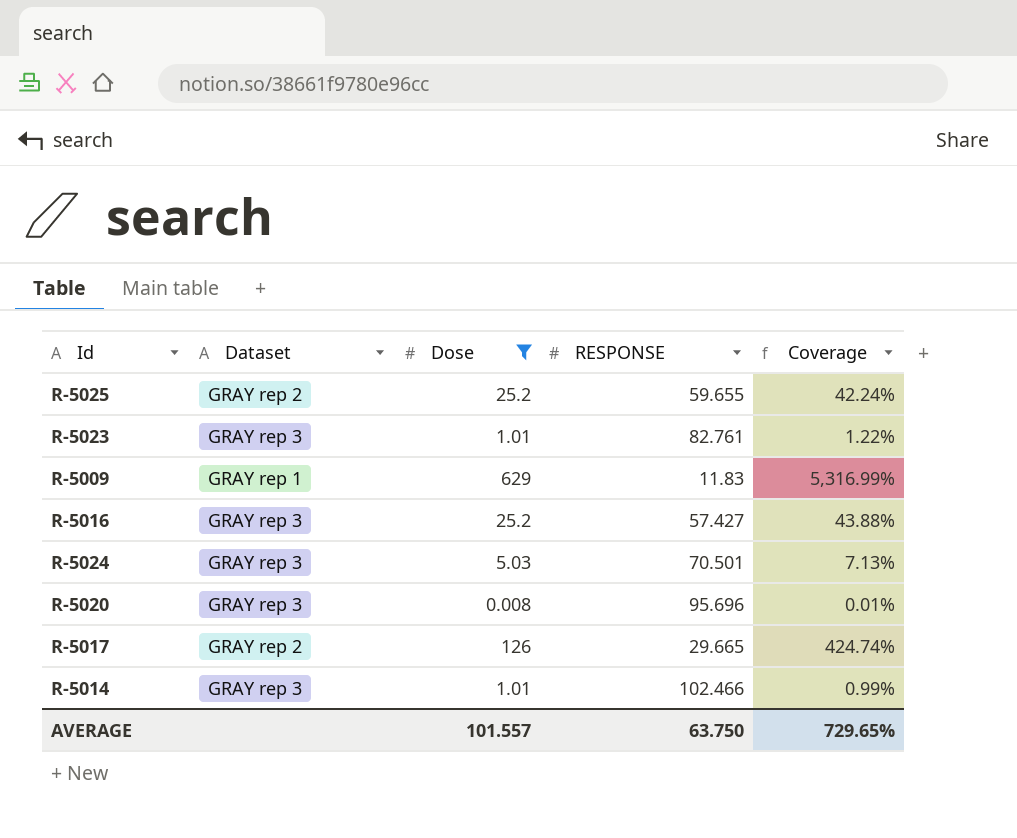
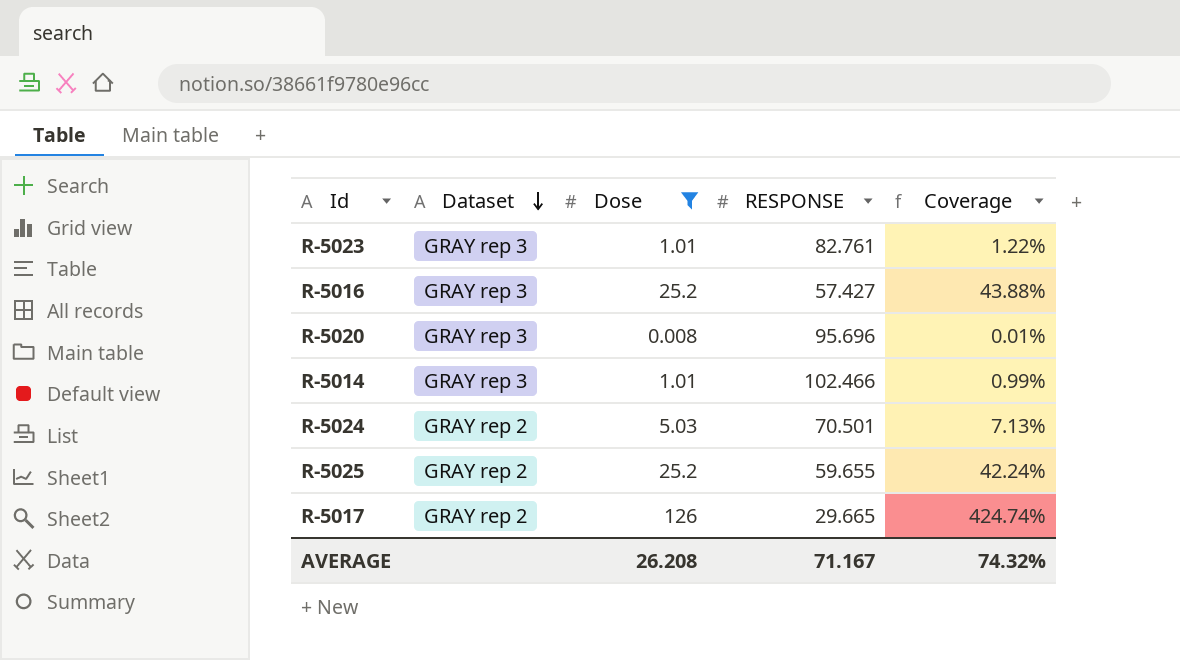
row order: none -> Dataset descending
row R-5009: GRAY rep 1 | 629 | 11.83 | 5,316.99% -> none
R-5024 | Dataset: GRAY rep 3 -> GRAY rep 2
AVERAGE | Dose: 101.557 -> 26.208
AVERAGE | RESPONSE: 63.750 -> 71.167
AVERAGE | Coverage: 729.65% -> 74.32%

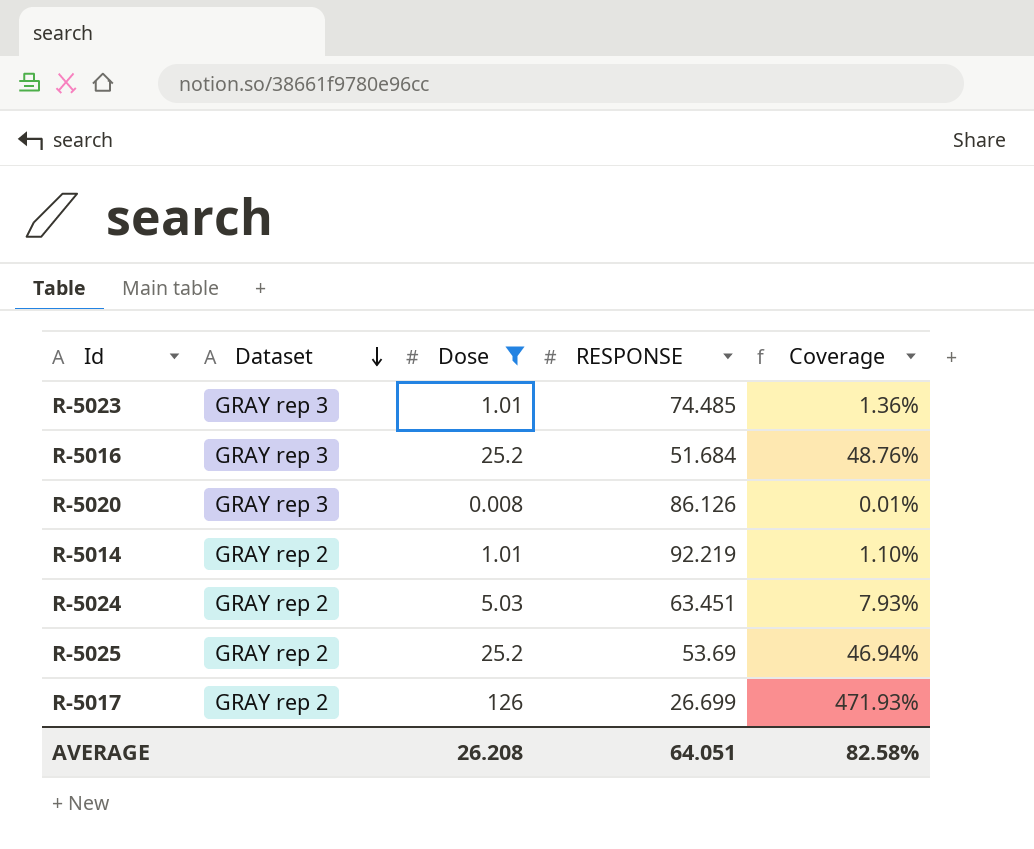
R-5023 | RESPONSE: 82.761 -> 74.485
R-5023 | Coverage: 1.22% -> 1.36%
R-5016 | RESPONSE: 57.427 -> 51.684
R-5016 | Coverage: 43.88% -> 48.76%
R-5020 | RESPONSE: 95.696 -> 86.126
R-5014 | Dataset: GRAY rep 3 -> GRAY rep 2
R-5014 | RESPONSE: 102.466 -> 92.219
R-5014 | Coverage: 0.99% -> 1.10%
R-5024 | RESPONSE: 70.501 -> 63.451
R-5024 | Coverage: 7.13% -> 7.93%
R-5025 | RESPONSE: 59.655 -> 53.69
R-5025 | Coverage: 42.24% -> 46.94%
R-5017 | RESPONSE: 29.665 -> 26.699
R-5017 | Coverage: 424.74% -> 471.93%
AVERAGE | RESPONSE: 71.167 -> 64.051
AVERAGE | Coverage: 74.32% -> 82.58%

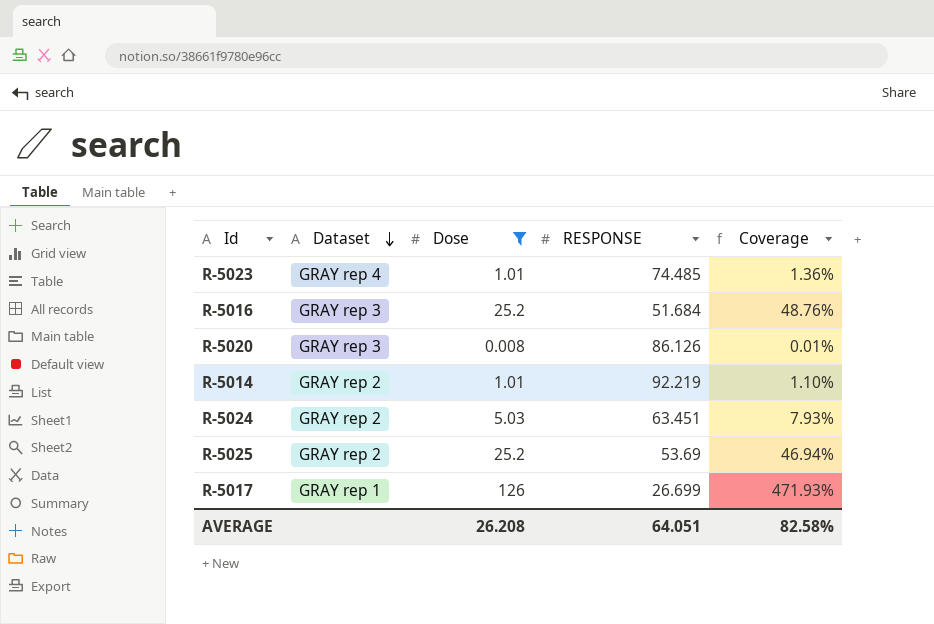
R-5023 | Dataset: GRAY rep 3 -> GRAY rep 4
R-5017 | Dataset: GRAY rep 2 -> GRAY rep 1

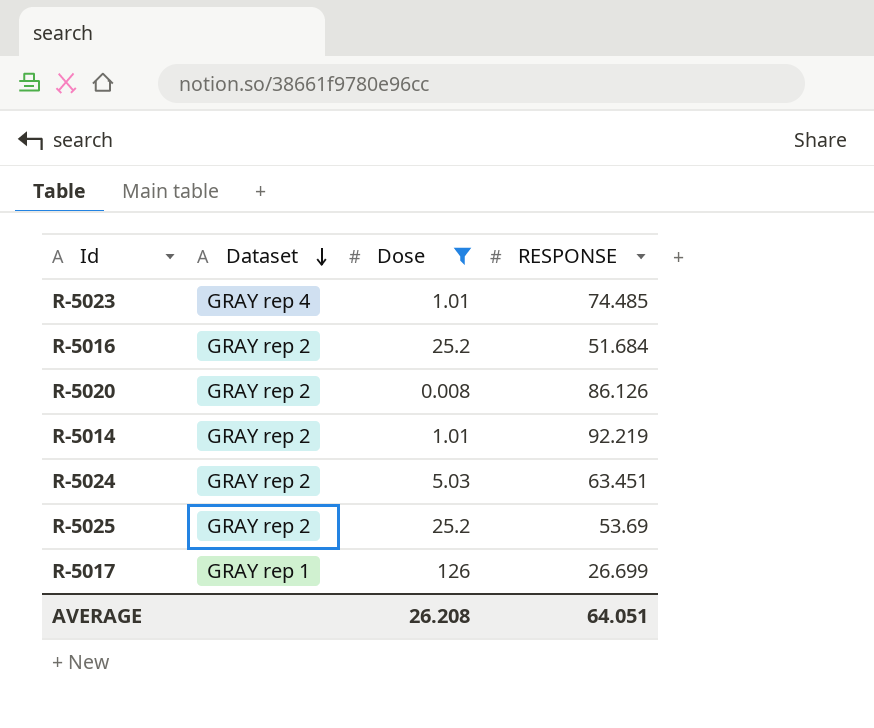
column Coverage | formula: [Dose] / [RESPONSE] -> none
R-5016 | Dataset: GRAY rep 3 -> GRAY rep 2
R-5020 | Dataset: GRAY rep 3 -> GRAY rep 2

